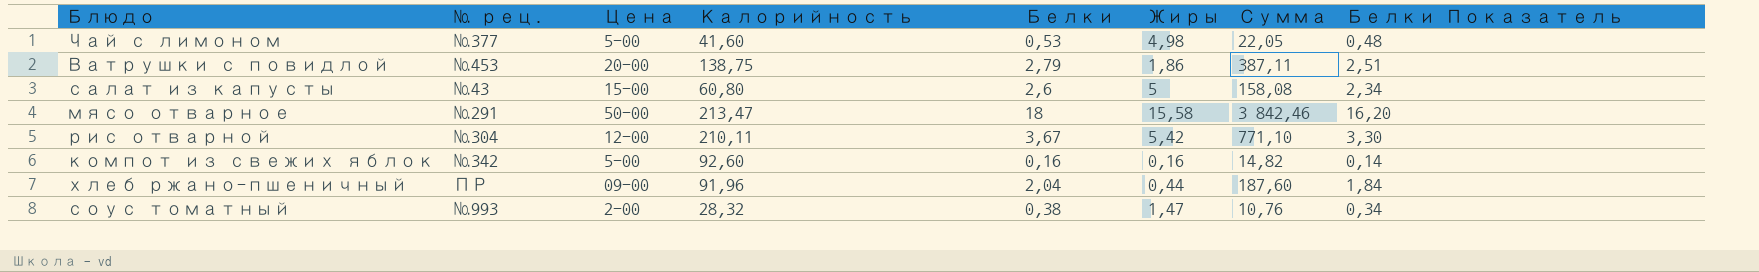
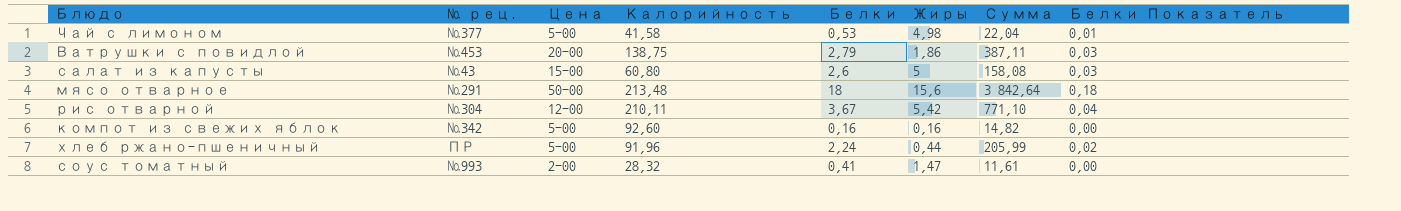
column Белки Показатель | formula: [Белки] * 0,9 -> [Белки] * 0,01
Чай с лимоном | Калорийность: 41,60 -> 41,58
Чай с лимоном | Сумма: 22,05 -> 22,04
мясо отварное | Калорийность: 213,47 -> 213,48
мясо отварное | Жиры: 15,58 -> 15,6
мясо отварное | Сумма: 3 842,46 -> 3 842,64
хлеб ржано-пшеничный | Цена: 09-00 -> 5-00
хлеб ржано-пшеничный | Белки: 2,04 -> 2,24
хлеб ржано-пшеничный | Сумма: 187,60 -> 205,99
соус томатный | Белки: 0,38 -> 0,41
соус томатный | Сумма: 10,76 -> 11,61

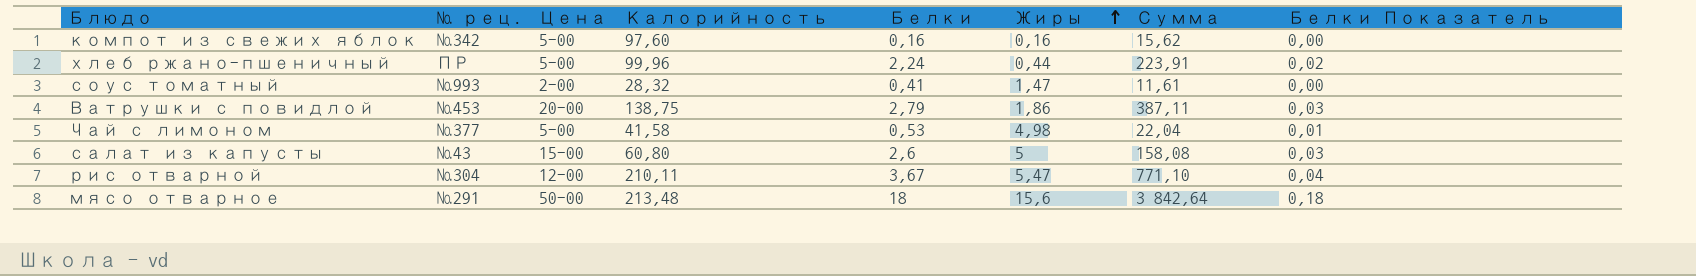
row order: none -> Жиры ascending
компот из свежих яблок | Калорийность: 92,60 -> 97,60
компот из свежих яблок | Сумма: 14,82 -> 15,62
хлеб ржано-пшеничный | Калорийность: 91,96 -> 99,96
хлеб ржано-пшеничный | Сумма: 205,99 -> 223,91
рис отварной | Жиры: 5,42 -> 5,47

